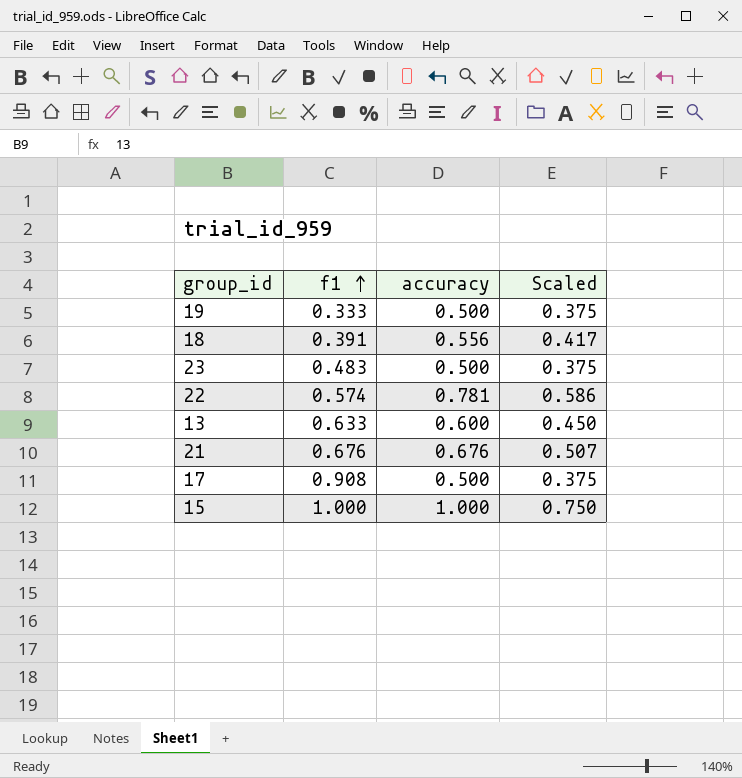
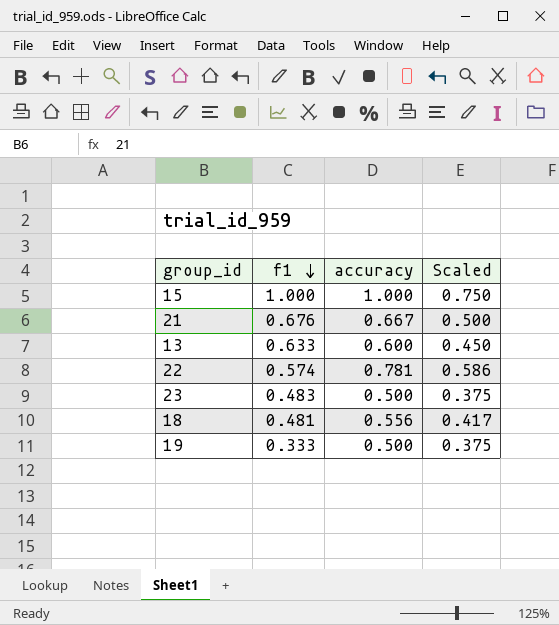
row order: f1 ascending -> f1 descending
row 17: 0.908 | 0.500 | 0.375 -> none
21 | accuracy: 0.676 -> 0.667
21 | Scaled: 0.507 -> 0.500
18 | f1: 0.391 -> 0.481

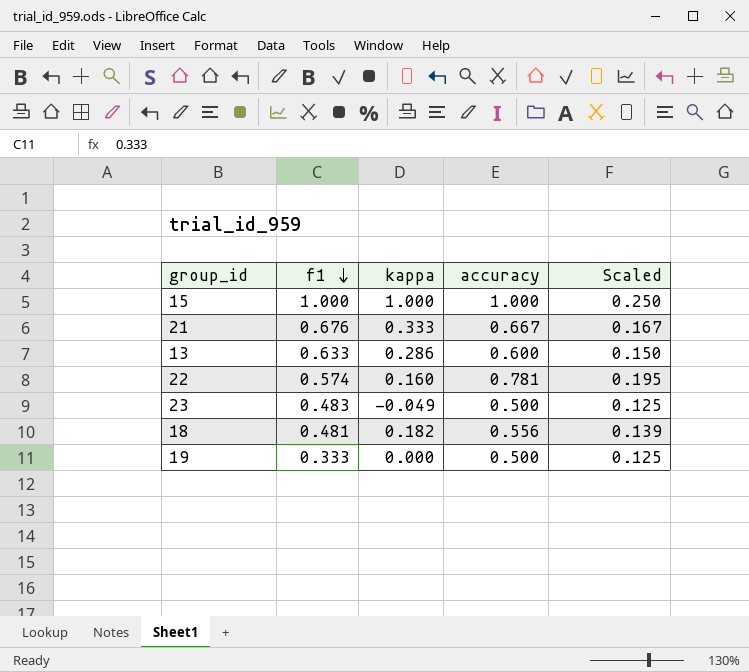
column kappa | position: none -> 3
column Scaled | formula: [accuracy] * 0.75 -> [accuracy] * 0.25

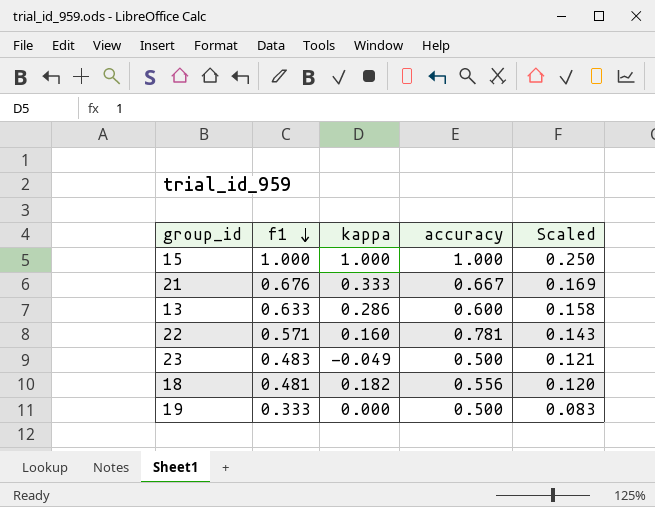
column Scaled | formula: [accuracy] * 0.25 -> [f1] * 0.25
22 | f1: 0.574 -> 0.571

